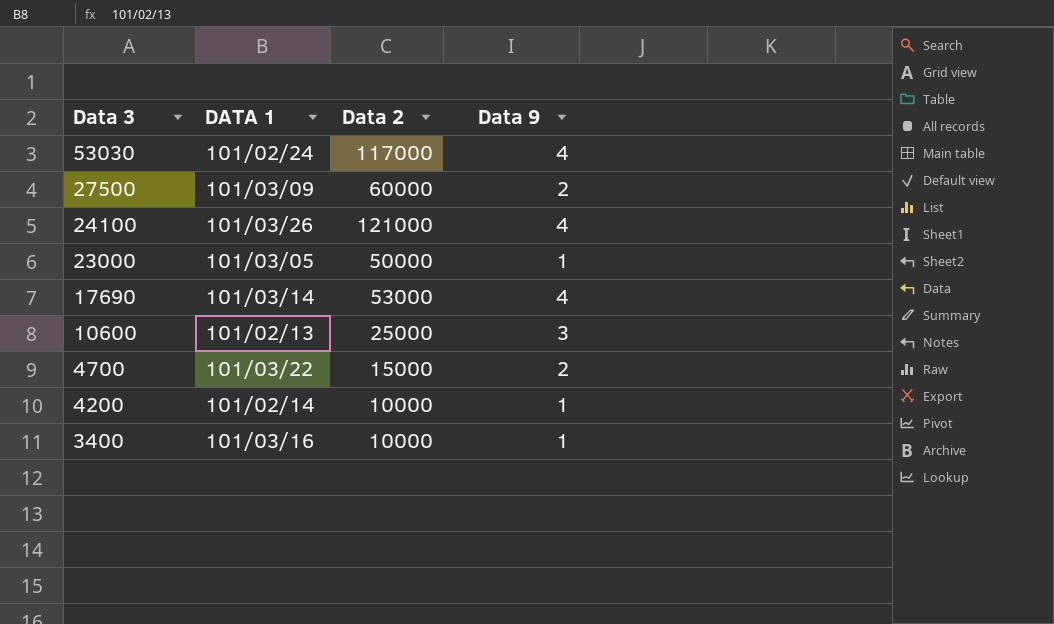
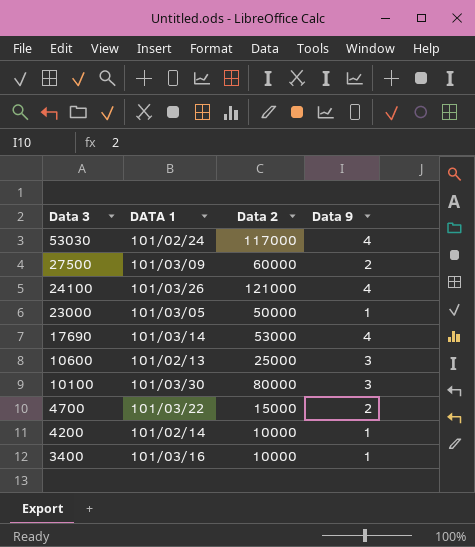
row 10100: none -> 101/03/30 | 80000 | 3

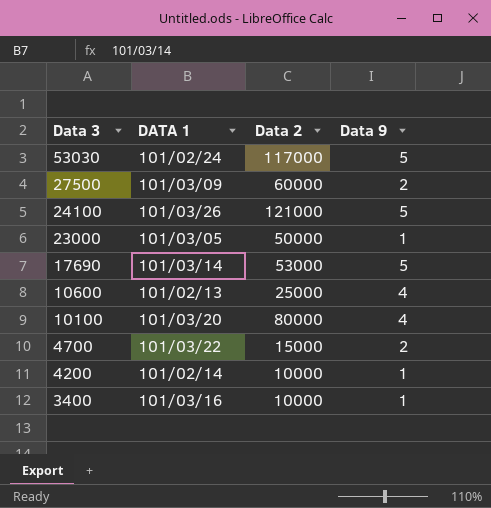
53030 | Data 9: 4 -> 5
24100 | Data 9: 4 -> 5
17690 | Data 9: 4 -> 5
10600 | Data 9: 3 -> 4
10100 | DATA 1: 101/03/30 -> 101/03/20
10100 | Data 9: 3 -> 4

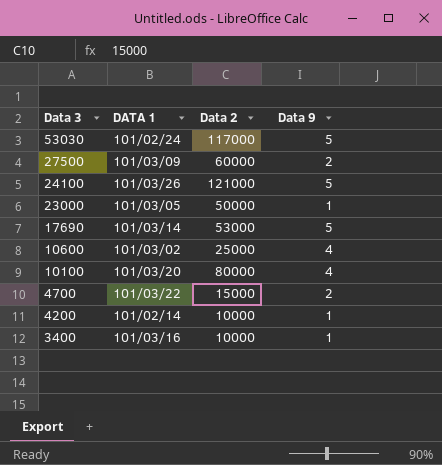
10600 | DATA 1: 101/02/13 -> 101/03/02

